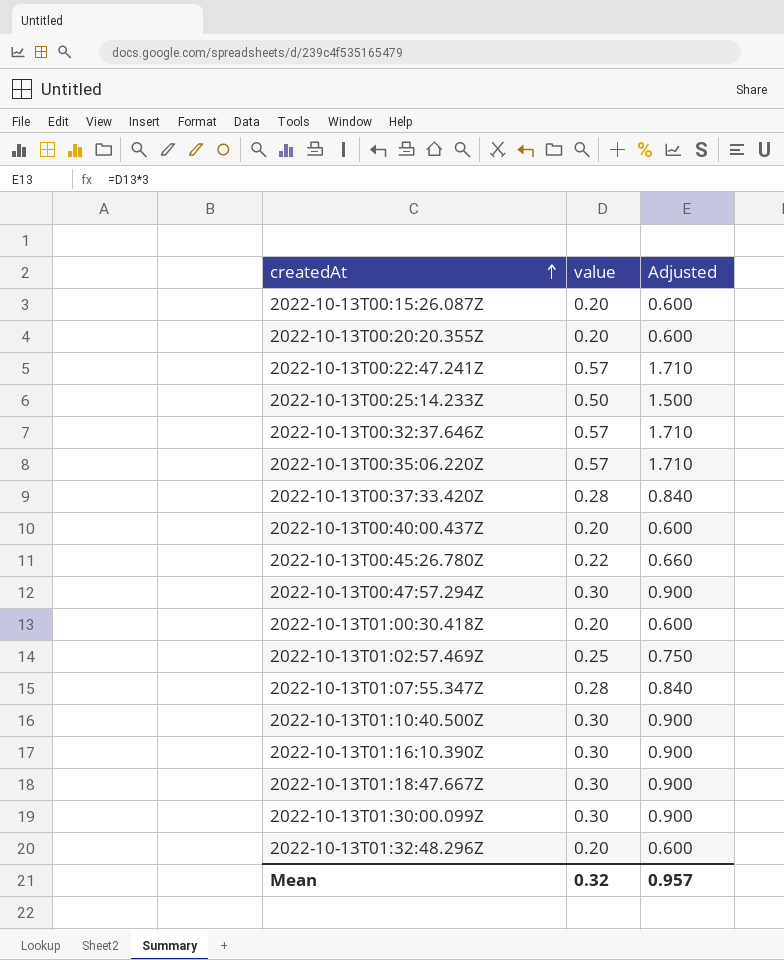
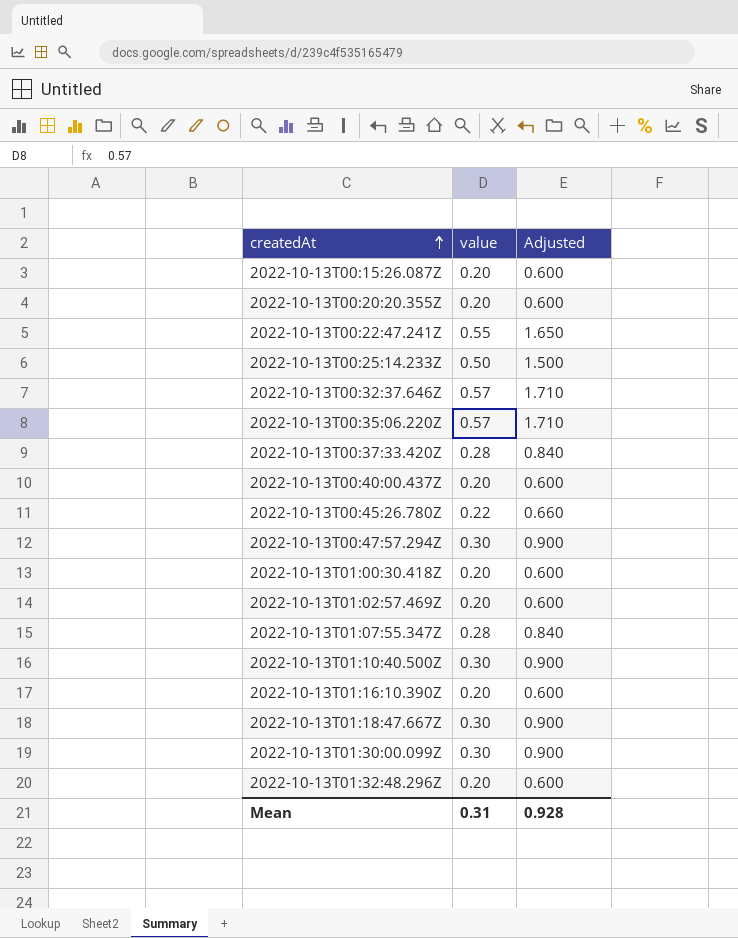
2022-10-13T00:22:47.241Z | value: 0.57 -> 0.55
2022-10-13T00:22:47.241Z | Adjusted: 1.710 -> 1.650
2022-10-13T01:02:57.469Z | value: 0.25 -> 0.20
2022-10-13T01:02:57.469Z | Adjusted: 0.750 -> 0.600
2022-10-13T01:16:10.390Z | value: 0.30 -> 0.20
2022-10-13T01:16:10.390Z | Adjusted: 0.900 -> 0.600
Mean | value: 0.32 -> 0.31
Mean | Adjusted: 0.957 -> 0.928

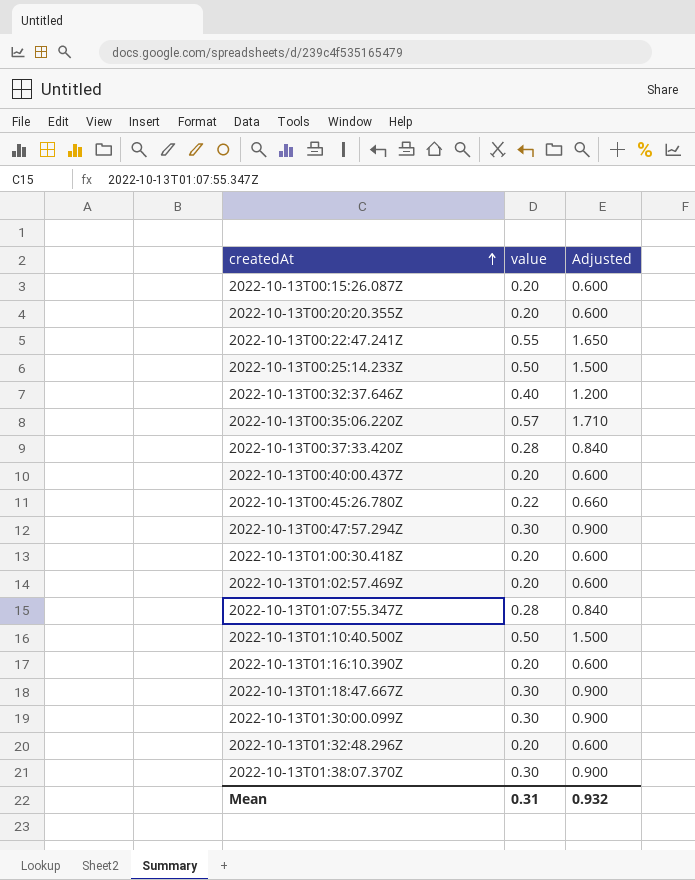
2022-10-13T00:32:37.646Z | value: 0.57 -> 0.40
2022-10-13T00:32:37.646Z | Adjusted: 1.710 -> 1.200
2022-10-13T01:10:40.500Z | value: 0.30 -> 0.50
2022-10-13T01:10:40.500Z | Adjusted: 0.900 -> 1.500
row 2022-10-13T01:38:07.370Z: none -> 0.30 | 0.900
Mean | Adjusted: 0.928 -> 0.932

